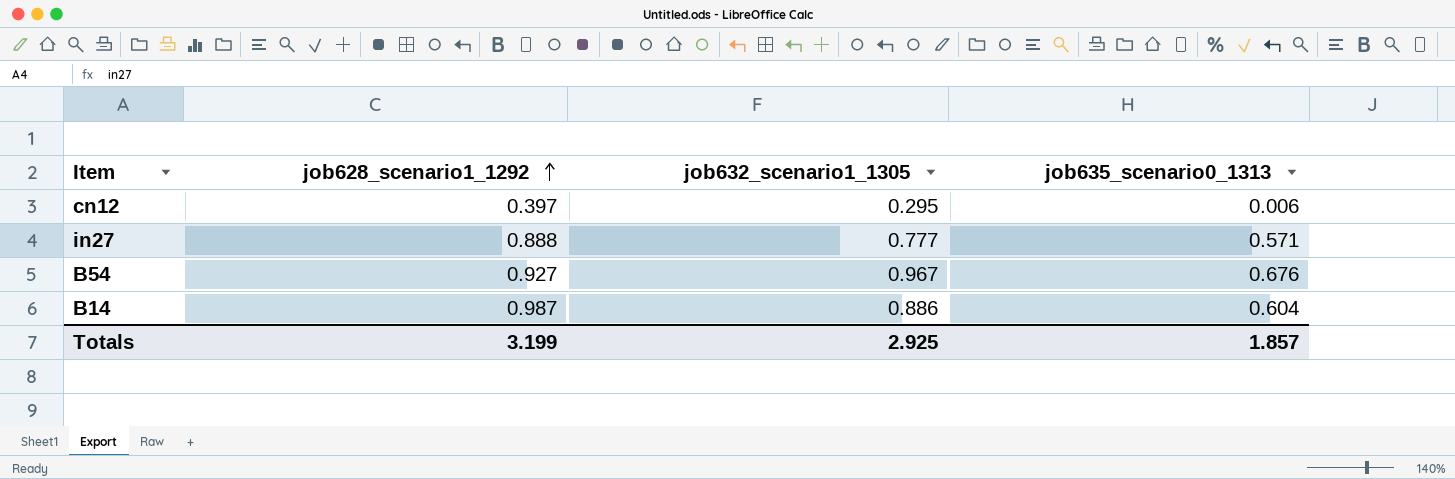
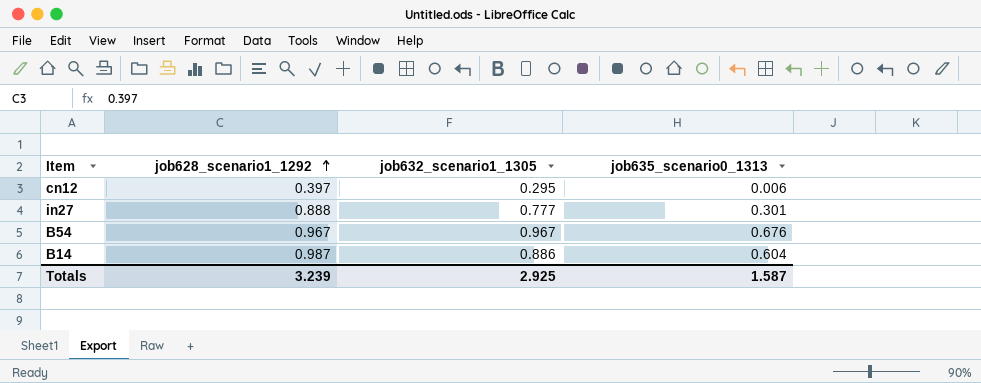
in27 | job635_scenario0_1313: 0.571 -> 0.301
B54 | job628_scenario1_1292: 0.927 -> 0.967
Totals | job628_scenario1_1292: 3.199 -> 3.239
Totals | job635_scenario0_1313: 1.857 -> 1.587

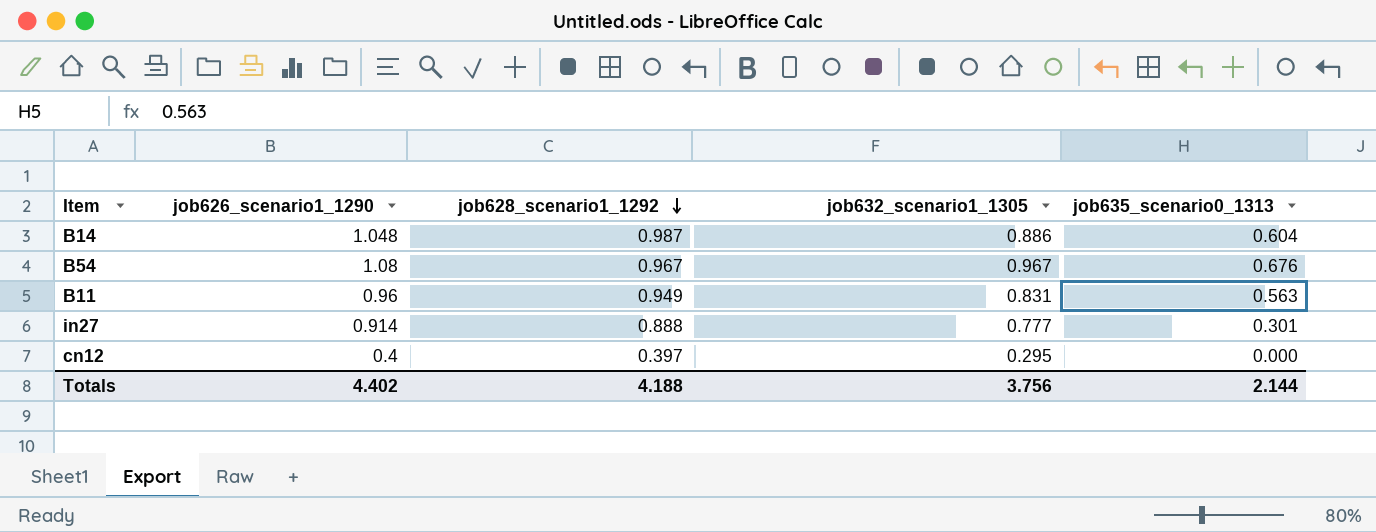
row order: job628_scenario1_1292 ascending -> job628_scenario1_1292 descending
column job626_scenario1_1290 | position: none -> 2
row B11: none -> 0.96 | 0.949 | 0.831 | 0.563
cn12 | job635_scenario0_1313: 0.006 -> 0.000
Totals | job628_scenario1_1292: 3.239 -> 4.188
Totals | job632_scenario1_1305: 2.925 -> 3.756
Totals | job635_scenario0_1313: 1.587 -> 2.144

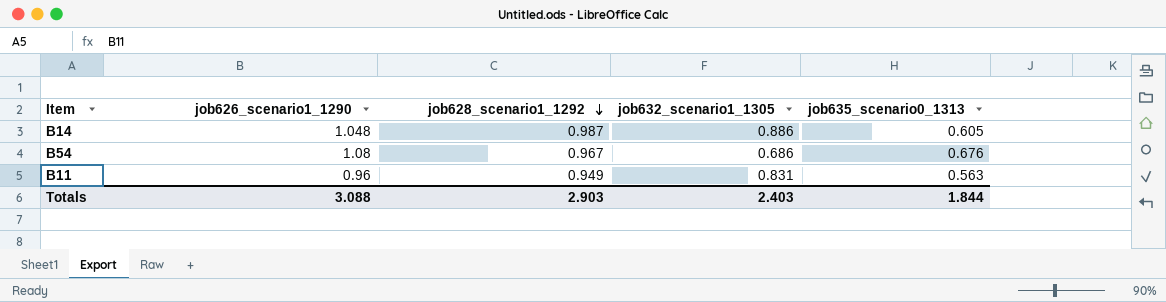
row in27: 0.914 | 0.888 | 0.777 | 0.301 -> none
row cn12: 0.4 | 0.397 | 0.295 | 0.000 -> none
B14 | job635_scenario0_1313: 0.604 -> 0.605
B54 | job632_scenario1_1305: 0.967 -> 0.686
Totals | job626_scenario1_1290: 4.402 -> 3.088
Totals | job628_scenario1_1292: 4.188 -> 2.903
Totals | job632_scenario1_1305: 3.756 -> 2.403
Totals | job635_scenario0_1313: 2.144 -> 1.844

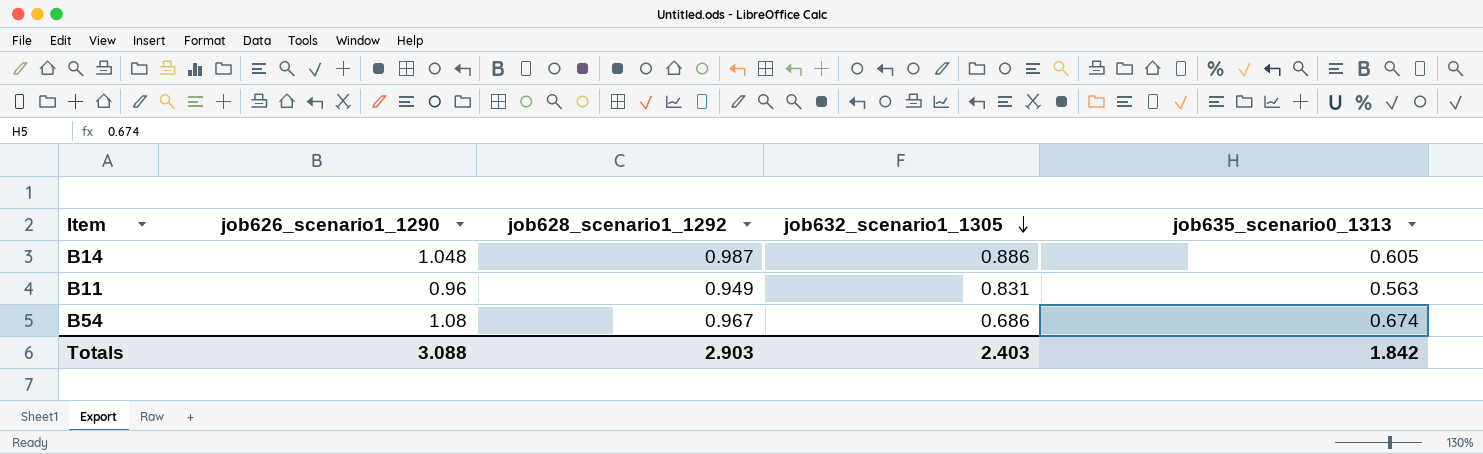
row order: job628_scenario1_1292 descending -> job632_scenario1_1305 descending
B54 | job635_scenario0_1313: 0.676 -> 0.674
Totals | job635_scenario0_1313: 1.844 -> 1.842

